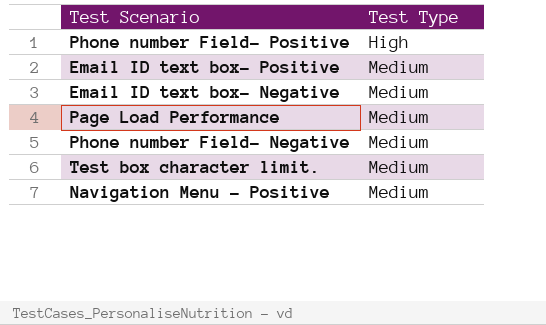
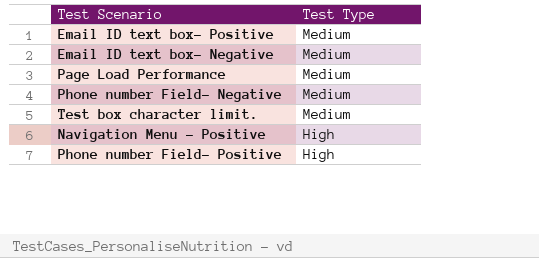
row order: Test Type ascending -> Test Type descending
Navigation Menu - Positive | Test Type: Medium -> High

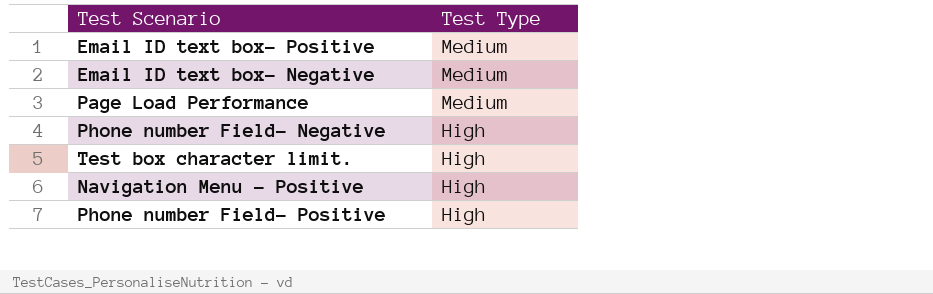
Phone number Field- Negative | Test Type: Medium -> High
Test box character limit. | Test Type: Medium -> High

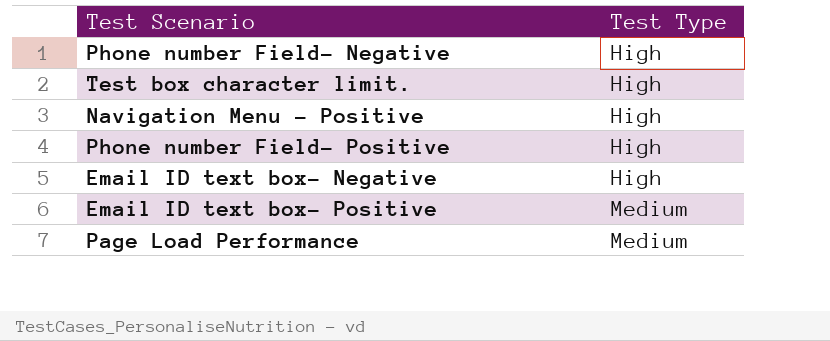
row order: Test Type descending -> Test Type ascending
Email ID text box- Negative | Test Type: Medium -> High

